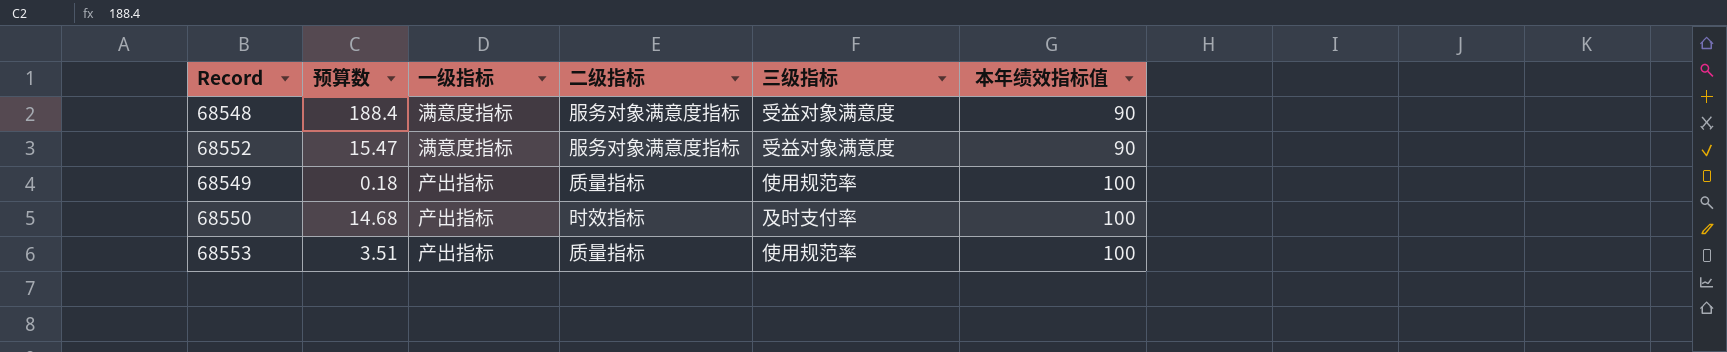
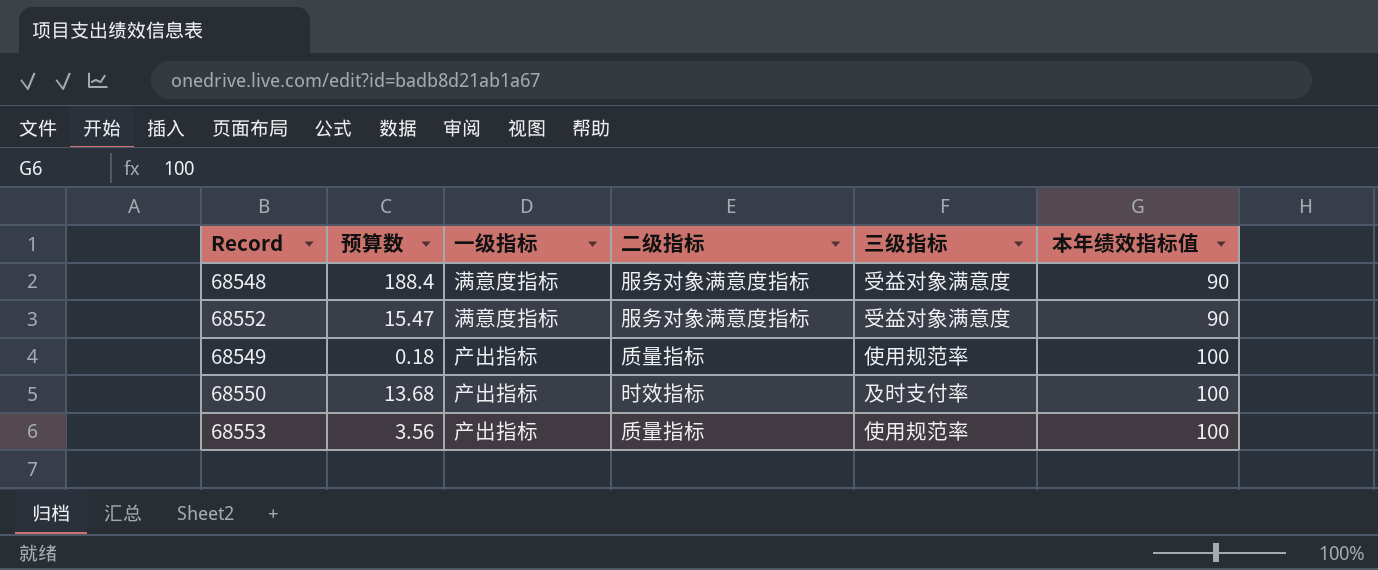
68550 | 预算数: 14.68 -> 13.68
68553 | 预算数: 3.51 -> 3.56

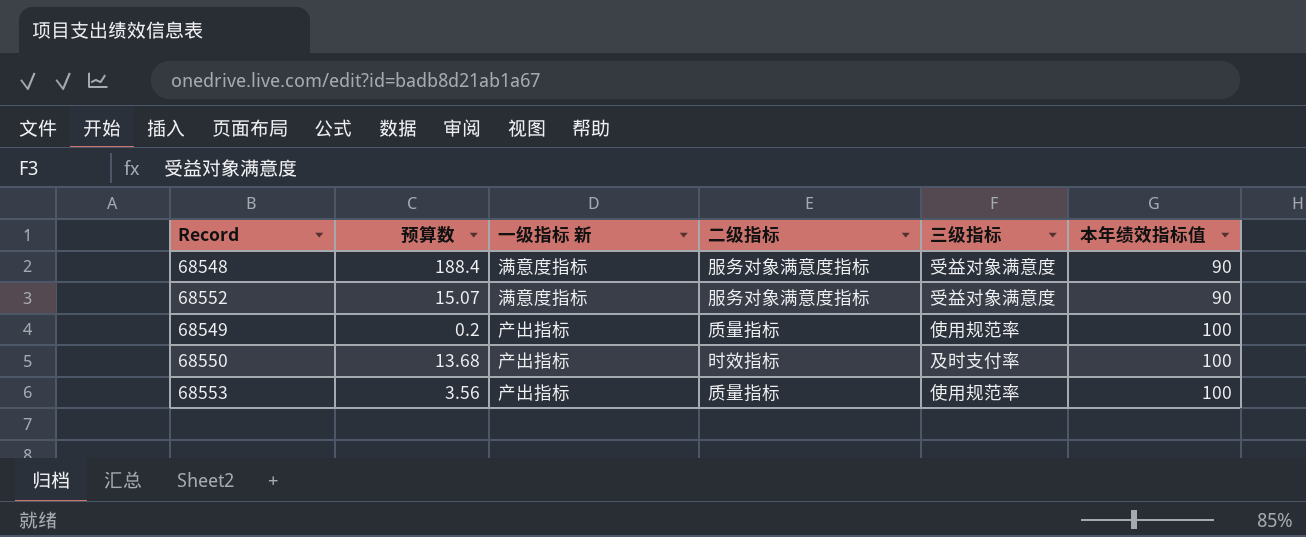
column name: 一级指标 -> 一级指标 新
68552 | 预算数: 15.47 -> 15.07
68549 | 预算数: 0.18 -> 0.2

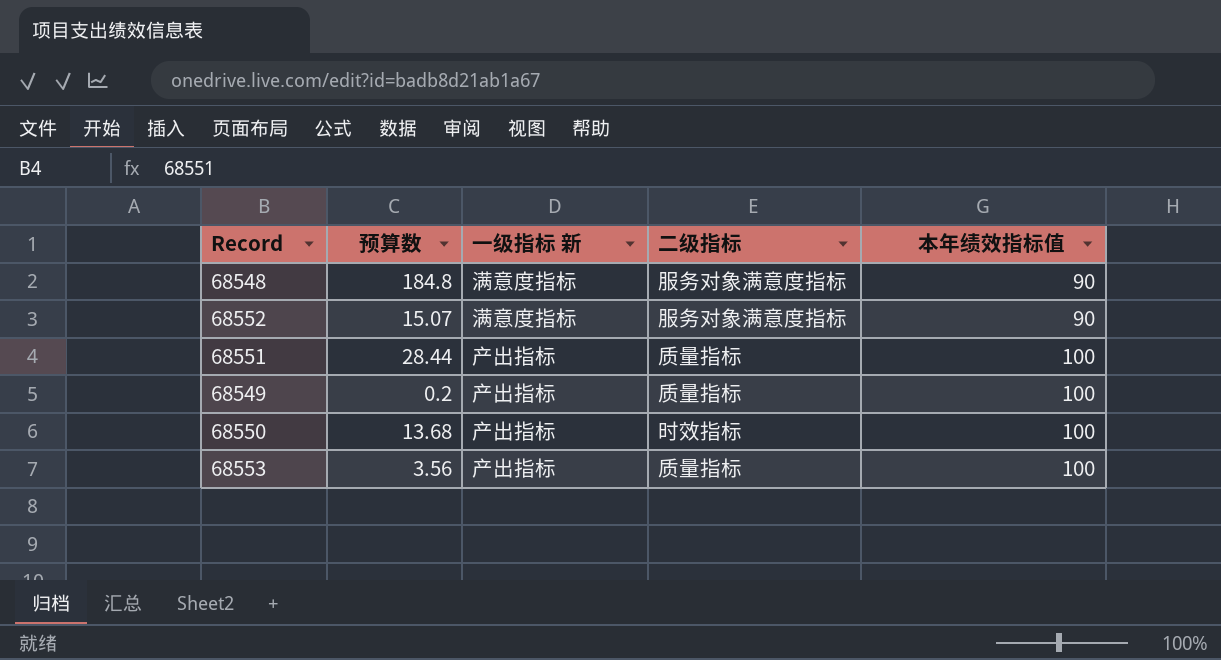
column 三级指标 | position: 5 -> none
68548 | 预算数: 188.4 -> 184.8
row 68551: none -> 28.44 | 产出指标 | 质量指标 | 100

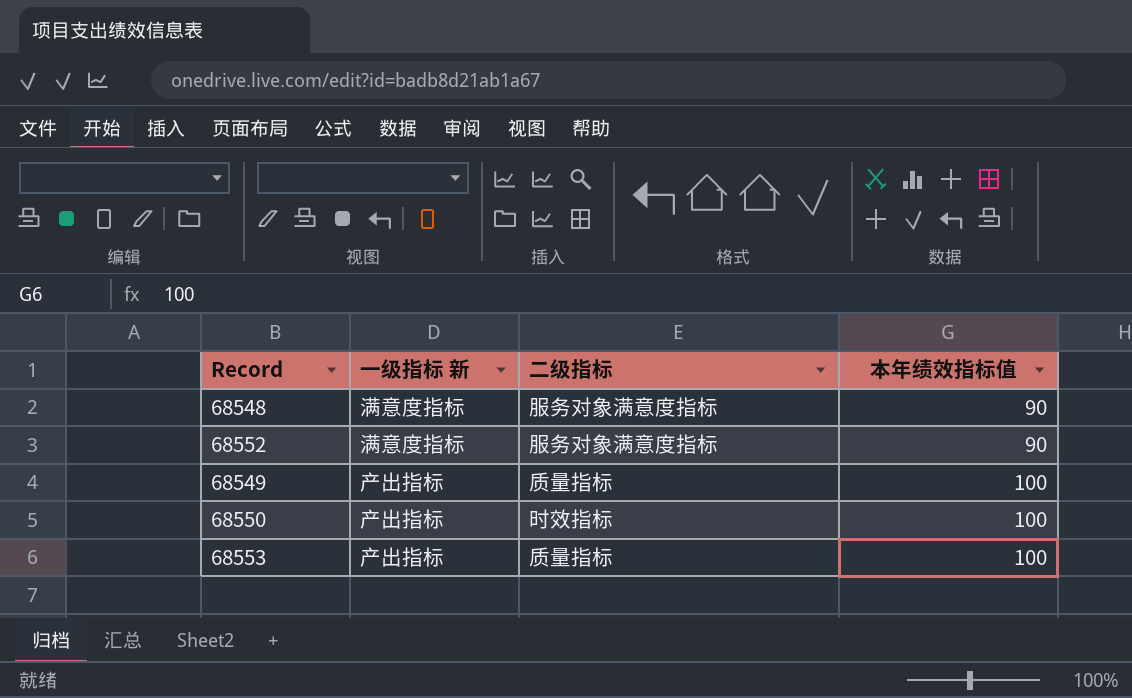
column 预算数 | position: 2 -> none
row 68551: 28.44 | 产出指标 | 质量指标 | 100 -> none

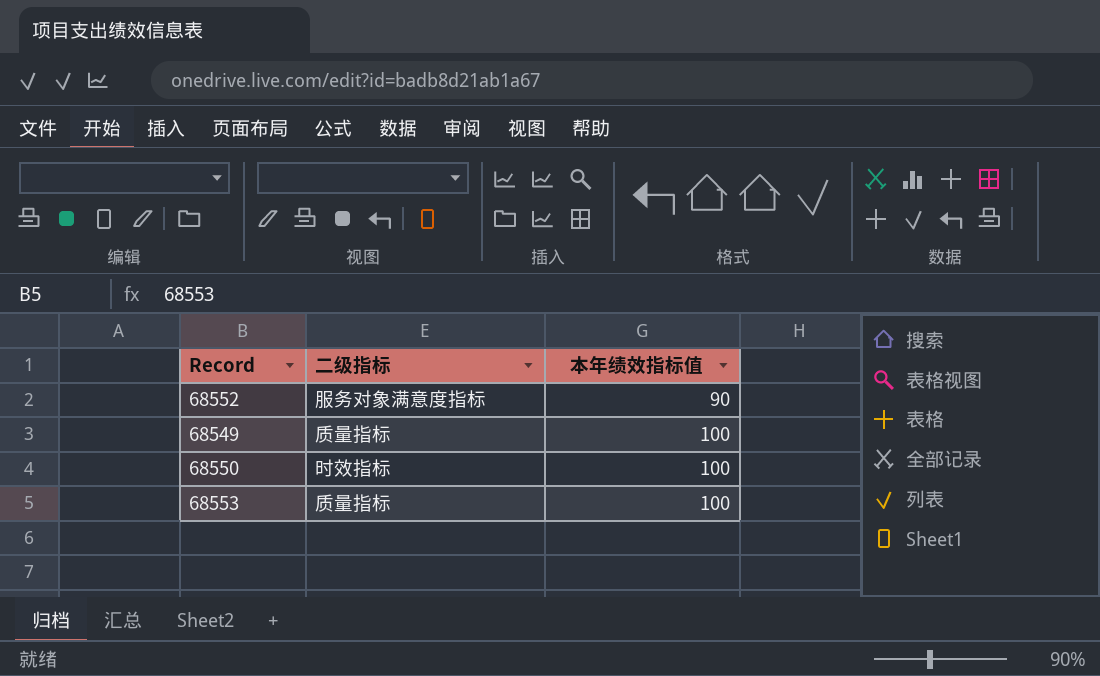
column 一级指标 新 | position: 2 -> none
row 68548: 满意度指标 | 服务对象满意度指标 | 90 -> none

